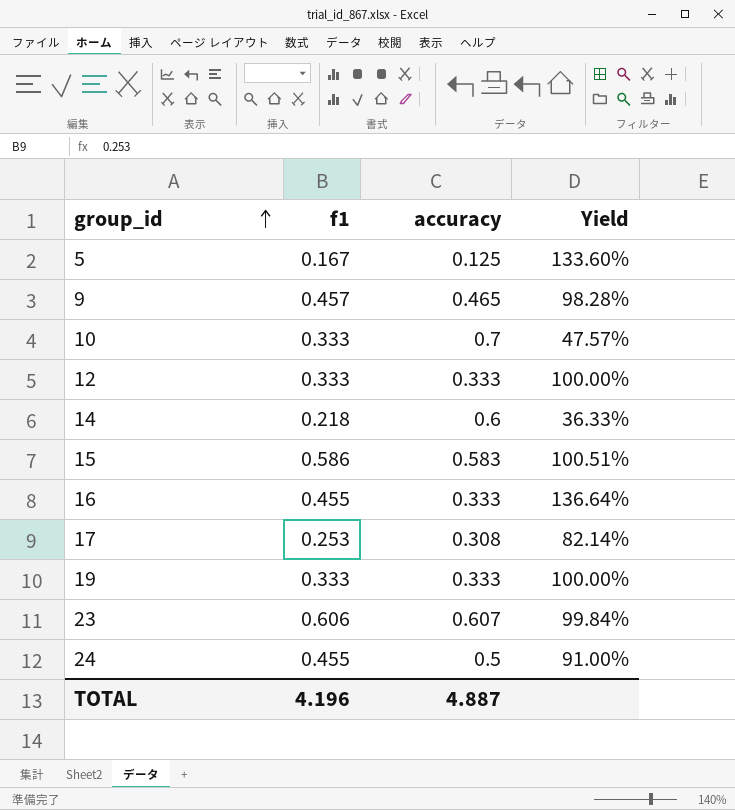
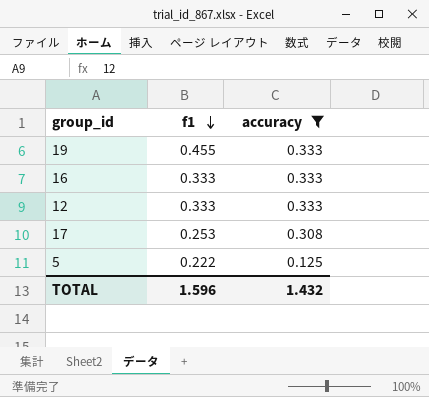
filter: none -> accuracy <= 0.333
row order: group_id ascending -> f1 descending
column Yield | formula: [f1] / [accuracy] -> none
19 | f1: 0.333 -> 0.455
16 | f1: 0.455 -> 0.333
5 | f1: 0.167 -> 0.222
TOTAL | f1: 4.196 -> 1.596
TOTAL | accuracy: 4.887 -> 1.432

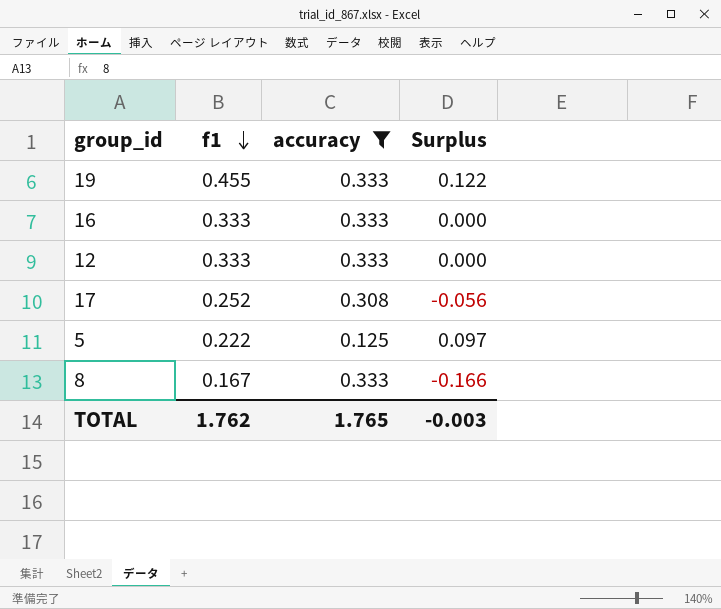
column Surplus | formula: none -> [f1] - [accuracy]
17 | f1: 0.253 -> 0.252
row 8: none -> 0.167 | 0.333 | -0.166
TOTAL | f1: 1.596 -> 1.762
TOTAL | accuracy: 1.432 -> 1.765

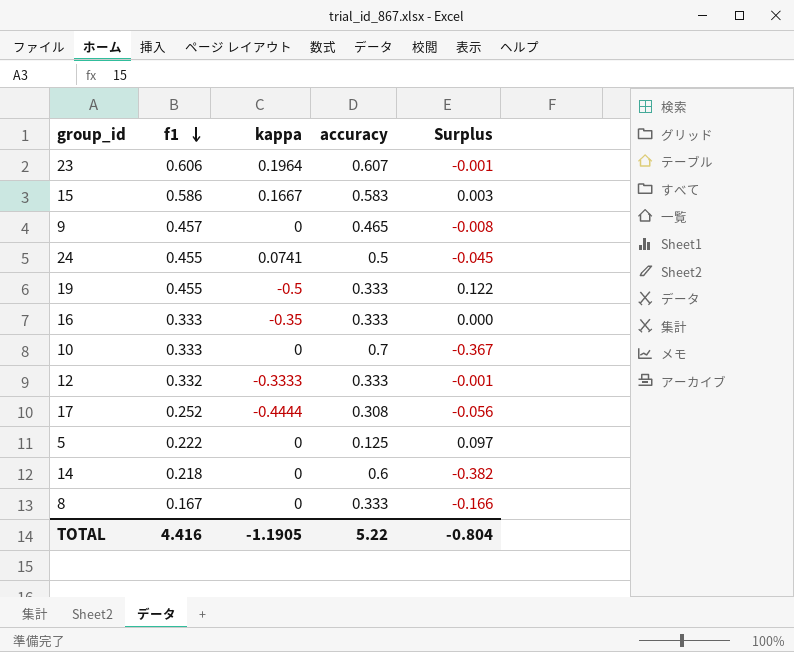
filter: accuracy <= 0.333 -> none
column kappa | position: none -> 3
12 | f1: 0.333 -> 0.332
12 | Surplus: 0.000 -> -0.001
TOTAL | f1: 1.762 -> 4.416
TOTAL | accuracy: 1.765 -> 5.22
TOTAL | Surplus: -0.003 -> -0.804

